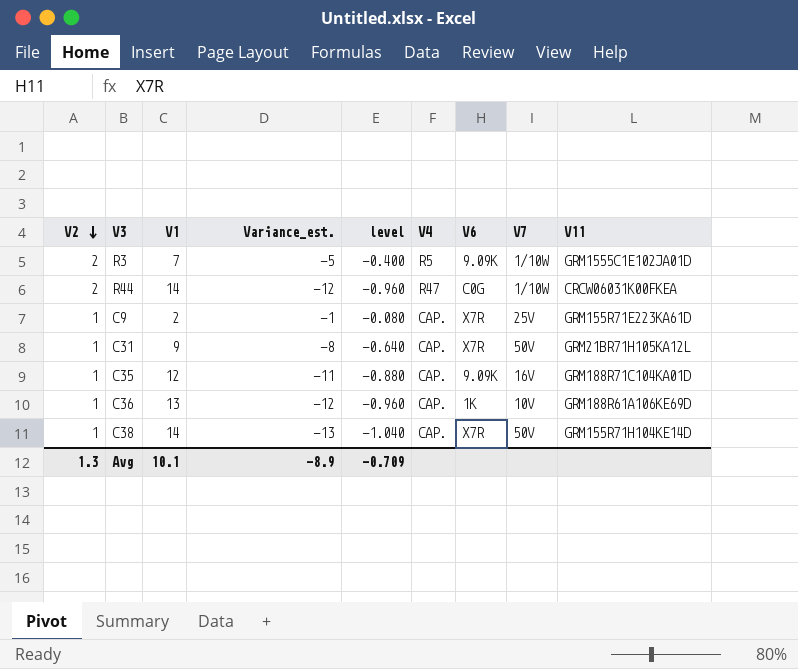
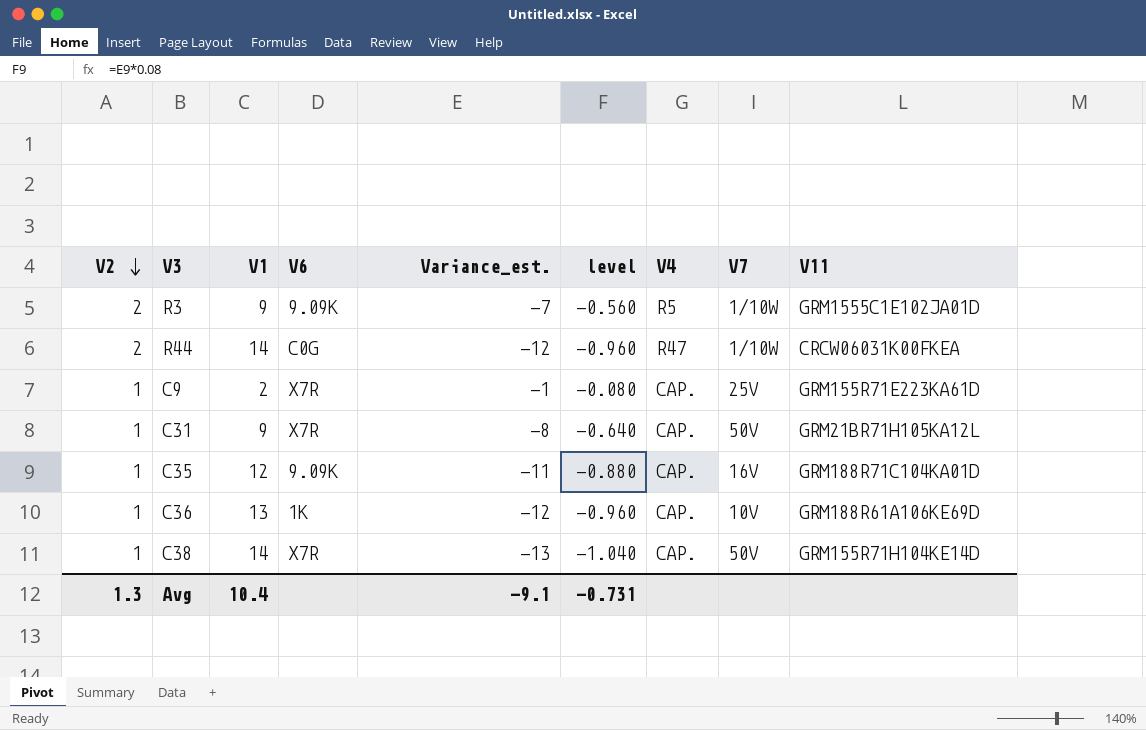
column V6 | position: 7 -> 4
R3 | V1: 7 -> 9
R3 | Variance_est.: -5 -> -7
R3 | level: -0.400 -> -0.560
Avg | V1: 10.1 -> 10.4
Avg | Variance_est.: -8.9 -> -9.1
Avg | level: -0.709 -> -0.731

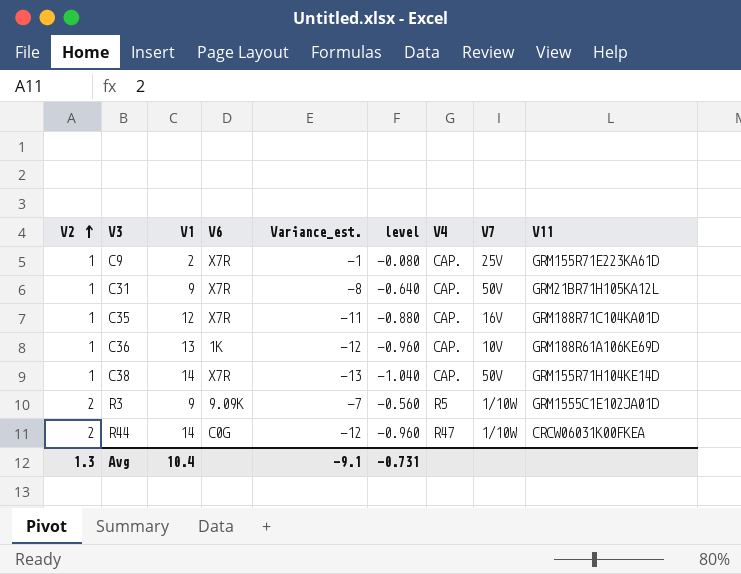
row order: V2 descending -> V2 ascending
C35 | V6: 9.09K -> X7R

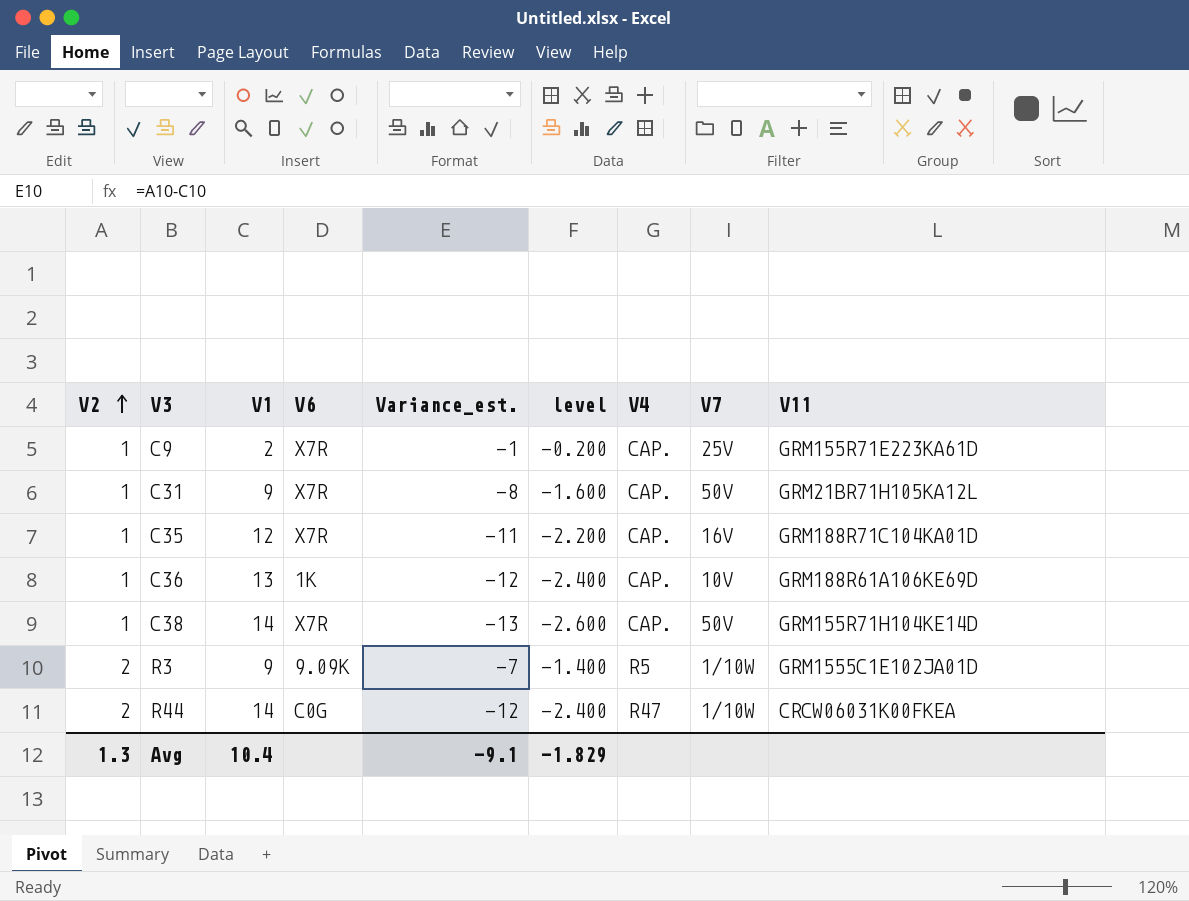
column level | formula: [Variance_est.] * 0.08 -> [Variance_est.] * 0.2
Avg | level: -0.731 -> -1.829

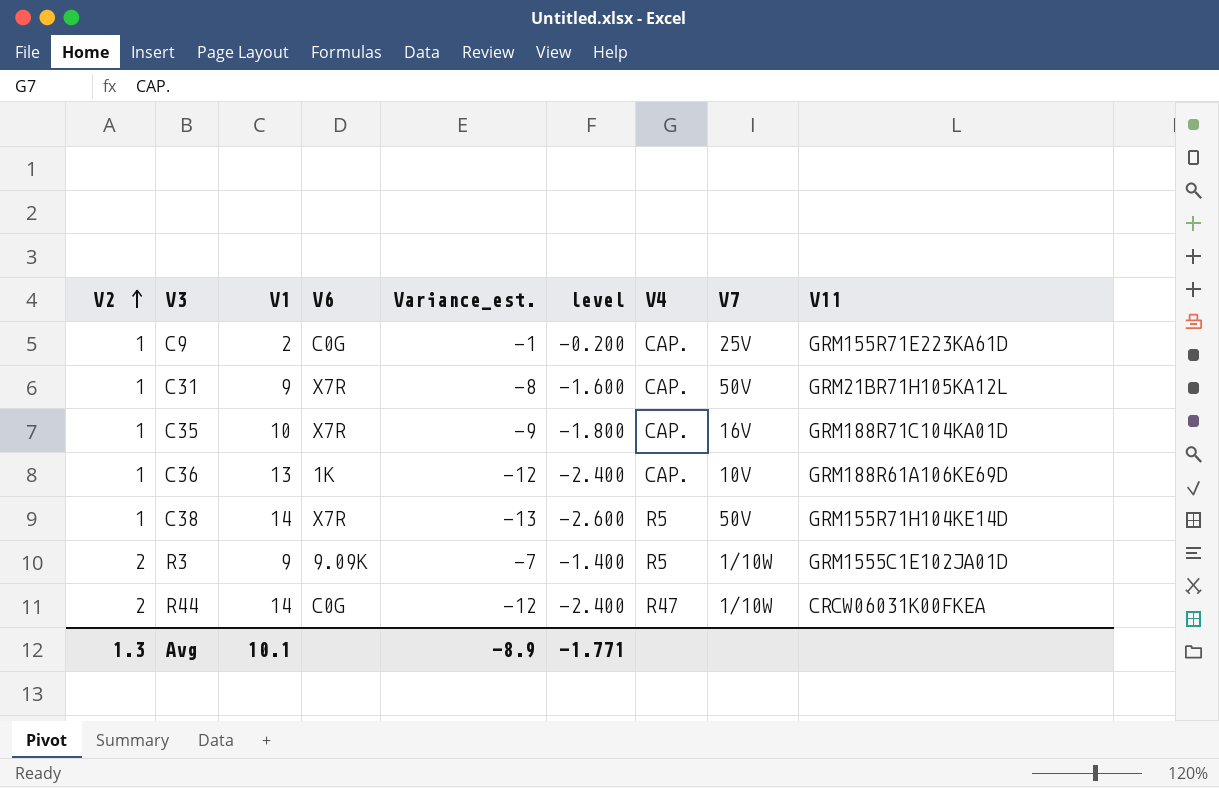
C9 | V6: X7R -> C0G
C35 | V1: 12 -> 10
C35 | Variance_est.: -11 -> -9
C35 | level: -2.200 -> -1.800
C38 | V4: CAP. -> R5
Avg | V1: 10.4 -> 10.1
Avg | Variance_est.: -9.1 -> -8.9
Avg | level: -1.829 -> -1.771

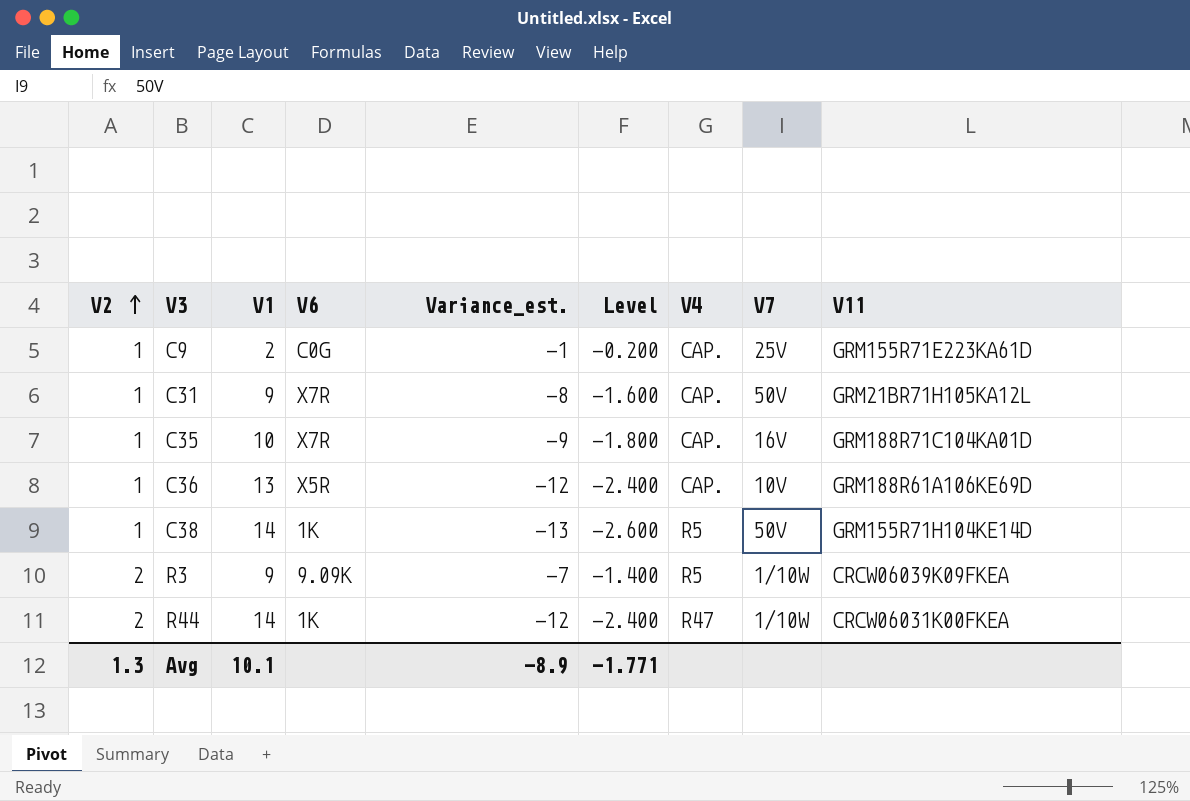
column name: level -> Level
C36 | V6: 1K -> X5R
C38 | V6: X7R -> 1K
R3 | V11: GRM1555C1E102JA01D -> CRCW06039K09FKEA
R44 | V6: C0G -> 1K

